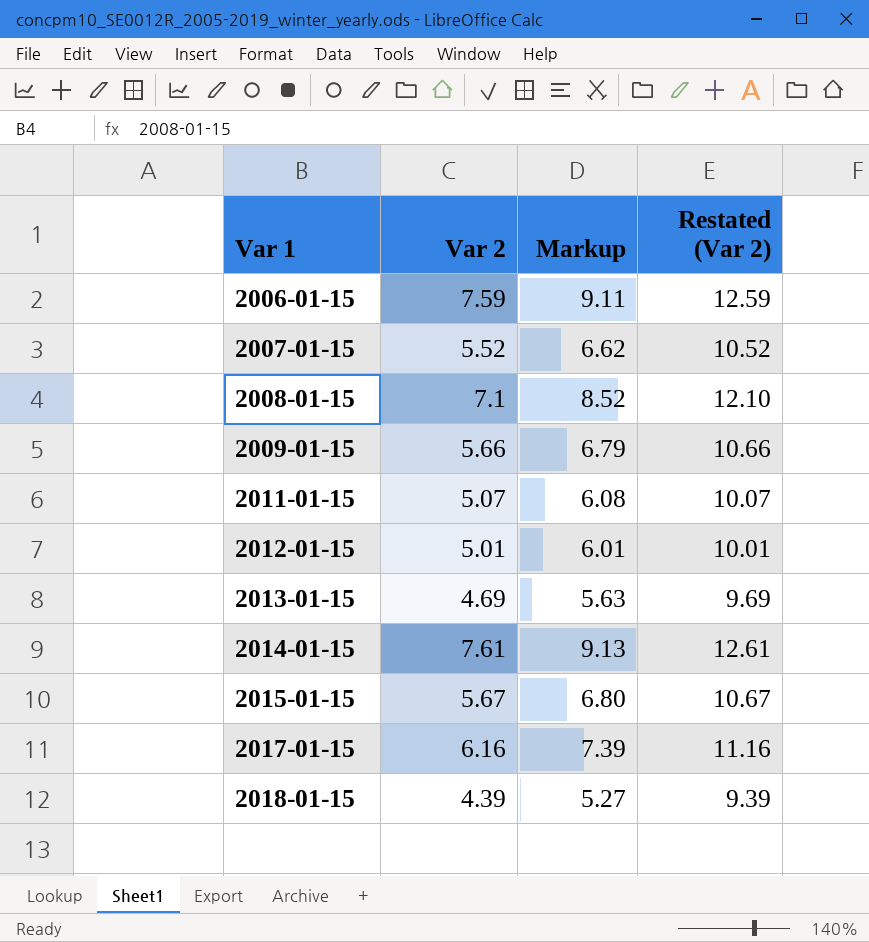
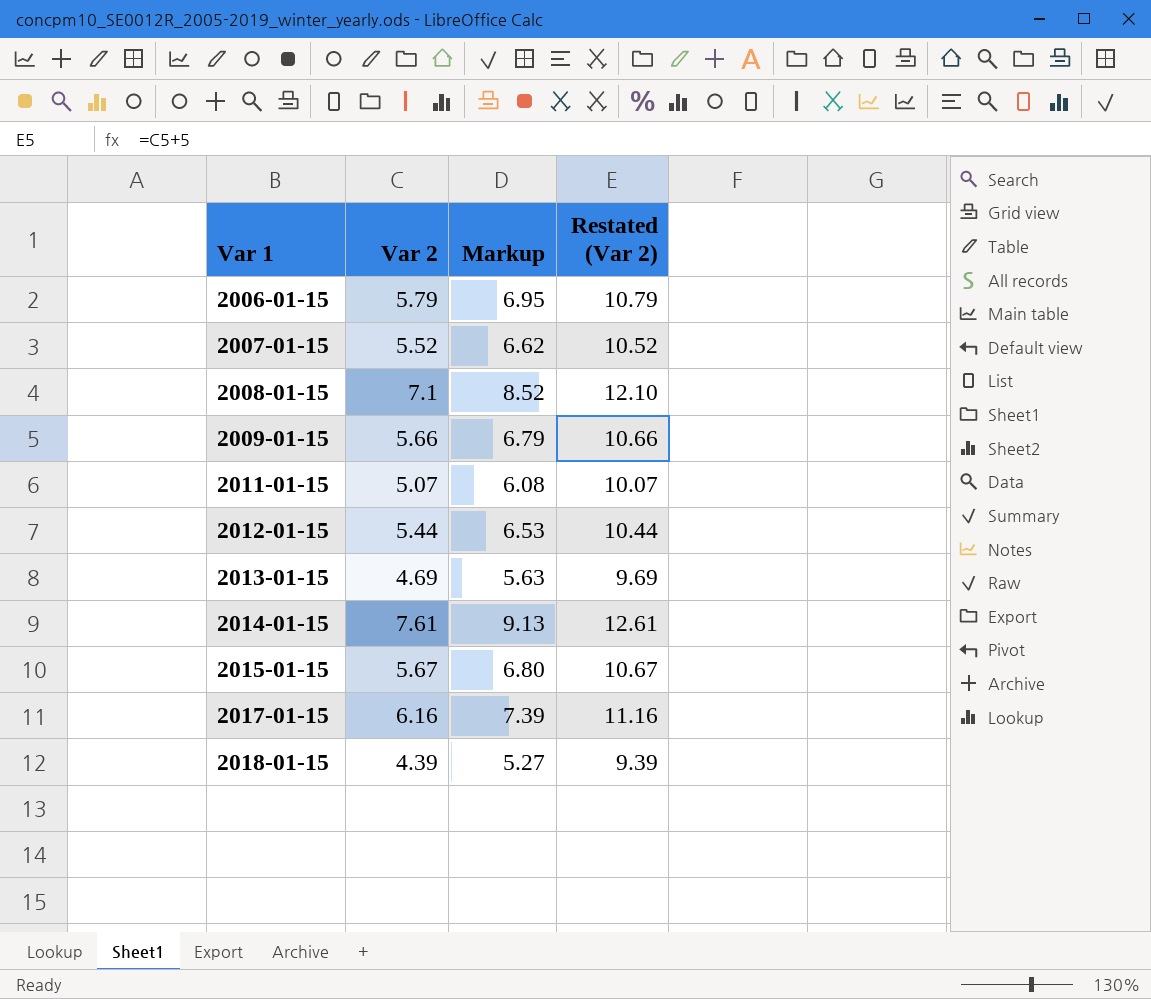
2006-01-15 | Var 2: 7.59 -> 5.79
2006-01-15 | Markup: 9.11 -> 6.95
2006-01-15 | Restated (Var 2): 12.59 -> 10.79
2012-01-15 | Var 2: 5.01 -> 5.44
2012-01-15 | Markup: 6.01 -> 6.53
2012-01-15 | Restated (Var 2): 10.01 -> 10.44

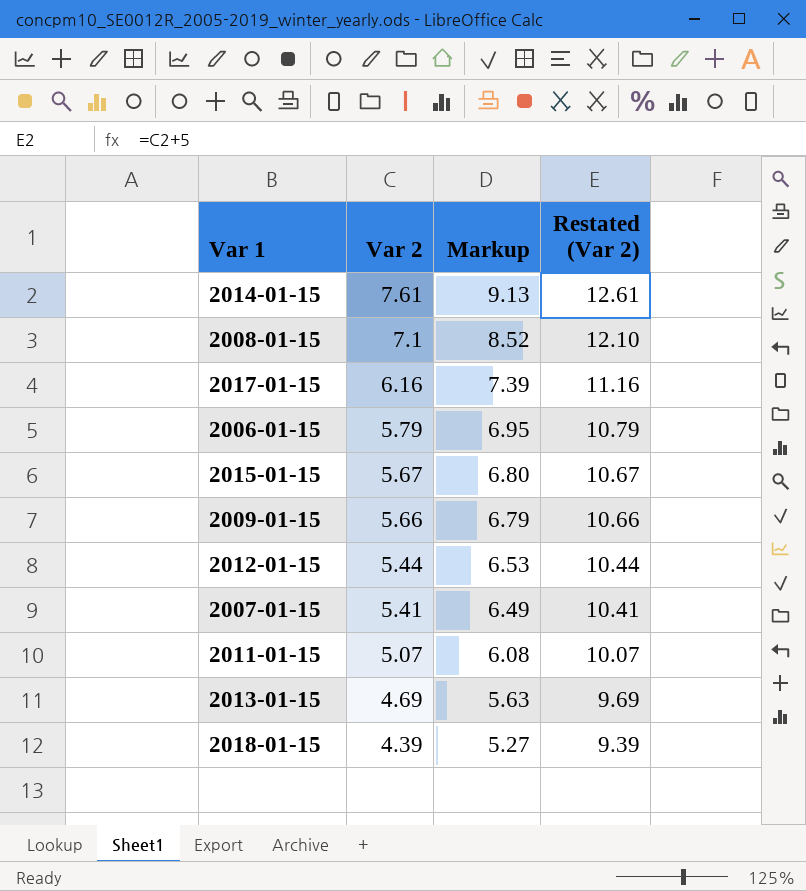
row order: Var 1 ascending -> Var 2 descending
2007-01-15 | Var 2: 5.52 -> 5.41
2007-01-15 | Markup: 6.62 -> 6.49
2007-01-15 | Restated (Var 2): 10.52 -> 10.41

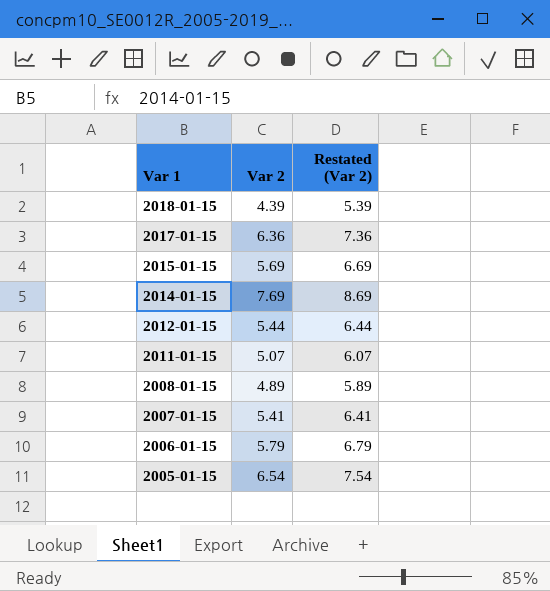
row order: Var 2 descending -> Var 1 descending
column Markup | formula: [Var 2] * 1.2 -> none
column Restated (Var 2) | formula: [Var 2] + 5 -> [Var 2] + 1
row 2009-01-15: 5.66 | 6.79 | 10.66 -> none
row 2013-01-15: 4.69 | 5.63 | 9.69 -> none
2017-01-15 | Var 2: 6.16 -> 6.36
2015-01-15 | Var 2: 5.67 -> 5.69
2014-01-15 | Var 2: 7.61 -> 7.69
2008-01-15 | Var 2: 7.1 -> 4.89
row 2005-01-15: none -> 6.54 | 7.54

